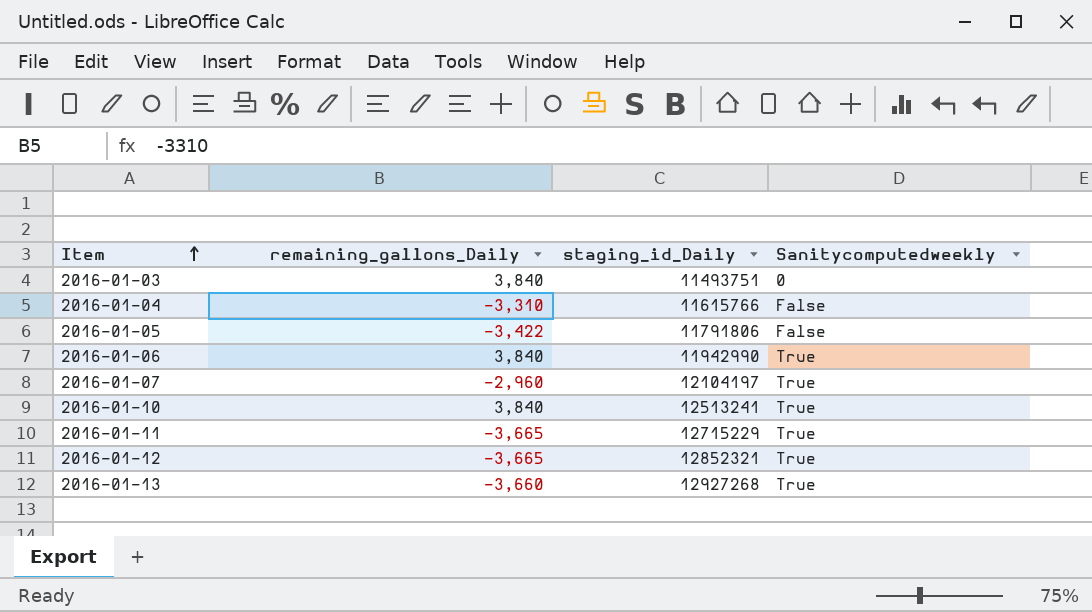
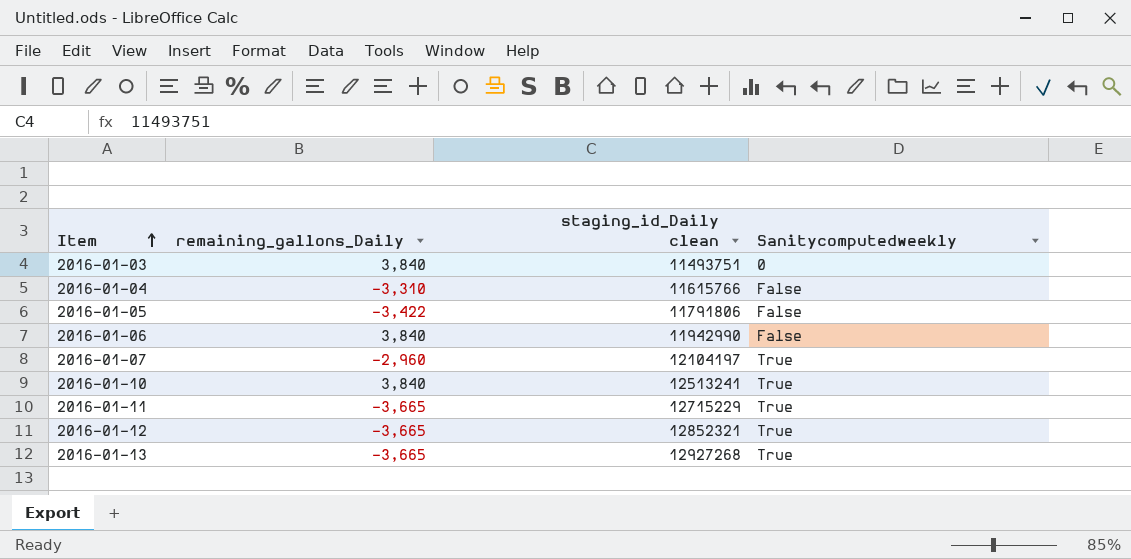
column name: staging_id_Daily -> staging_id_Daily clean
2016-01-06 | Sanitycomputedweekly: True -> False
2016-01-13 | remaining_gallons_Daily: -3,660 -> -3,665

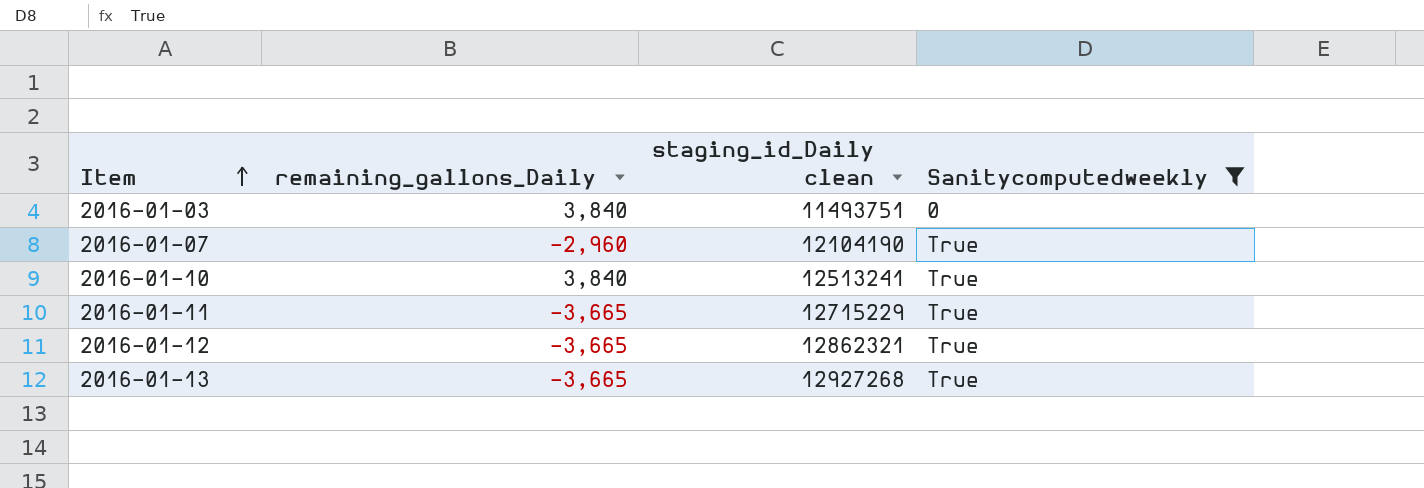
filter: none -> Sanitycomputedweekly != False
2016-01-07 | staging_id_Daily clean: 12104197 -> 12104190
2016-01-12 | staging_id_Daily clean: 12852321 -> 12862321

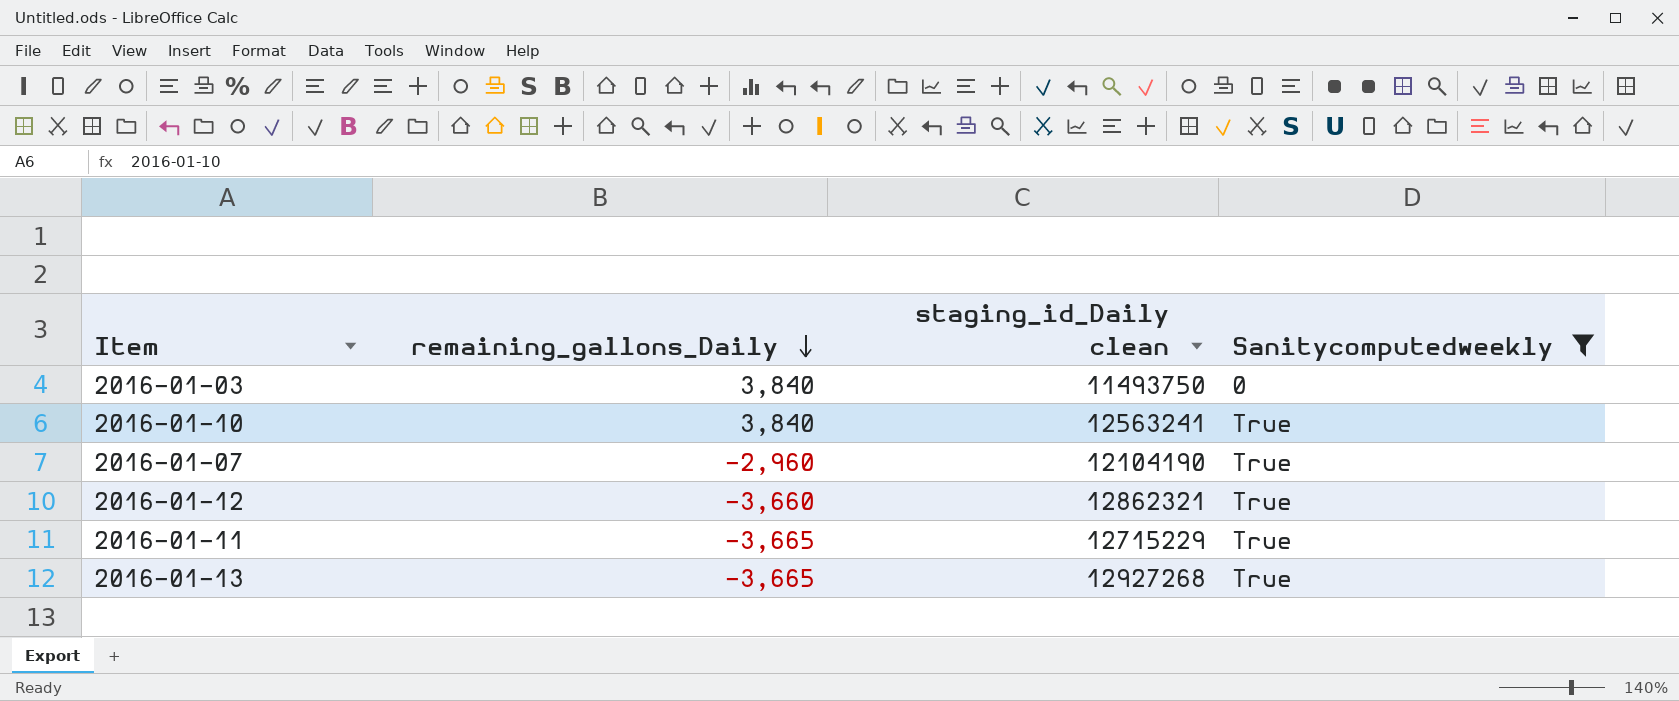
row order: Item ascending -> remaining_gallons_Daily descending
2016-01-03 | staging_id_Daily clean: 11493751 -> 11493750
2016-01-10 | staging_id_Daily clean: 12513241 -> 12563241
2016-01-12 | remaining_gallons_Daily: -3,665 -> -3,660

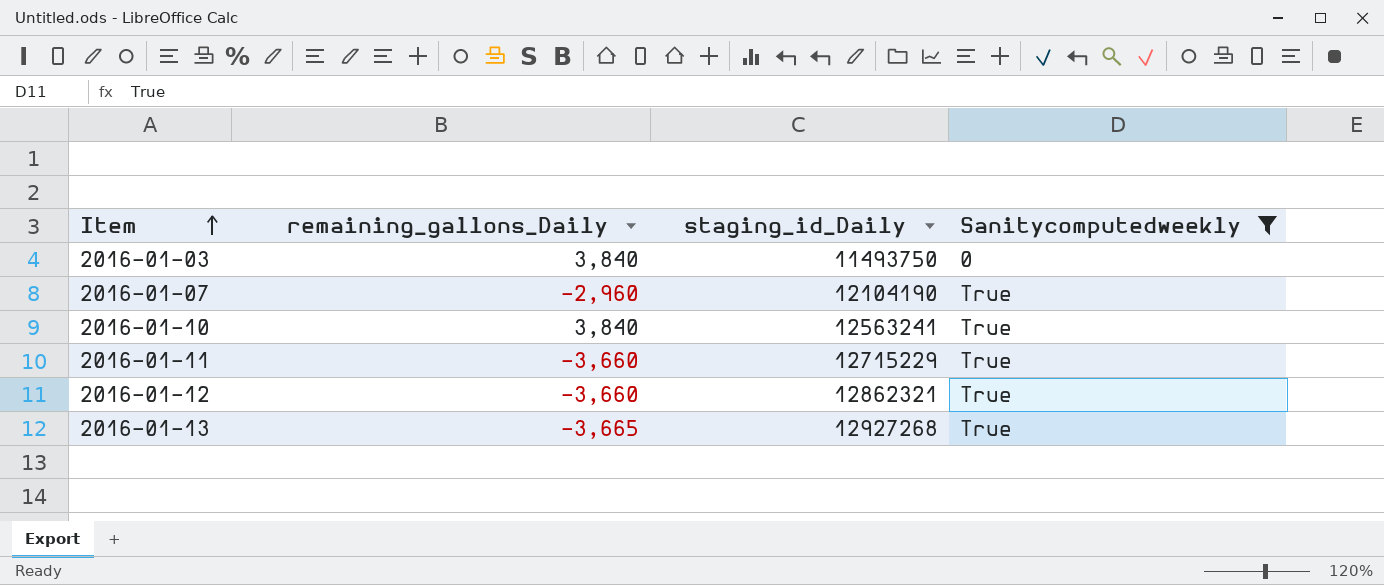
row order: remaining_gallons_Daily descending -> Item ascending
column name: staging_id_Daily clean -> staging_id_Daily
2016-01-11 | remaining_gallons_Daily: -3,665 -> -3,660

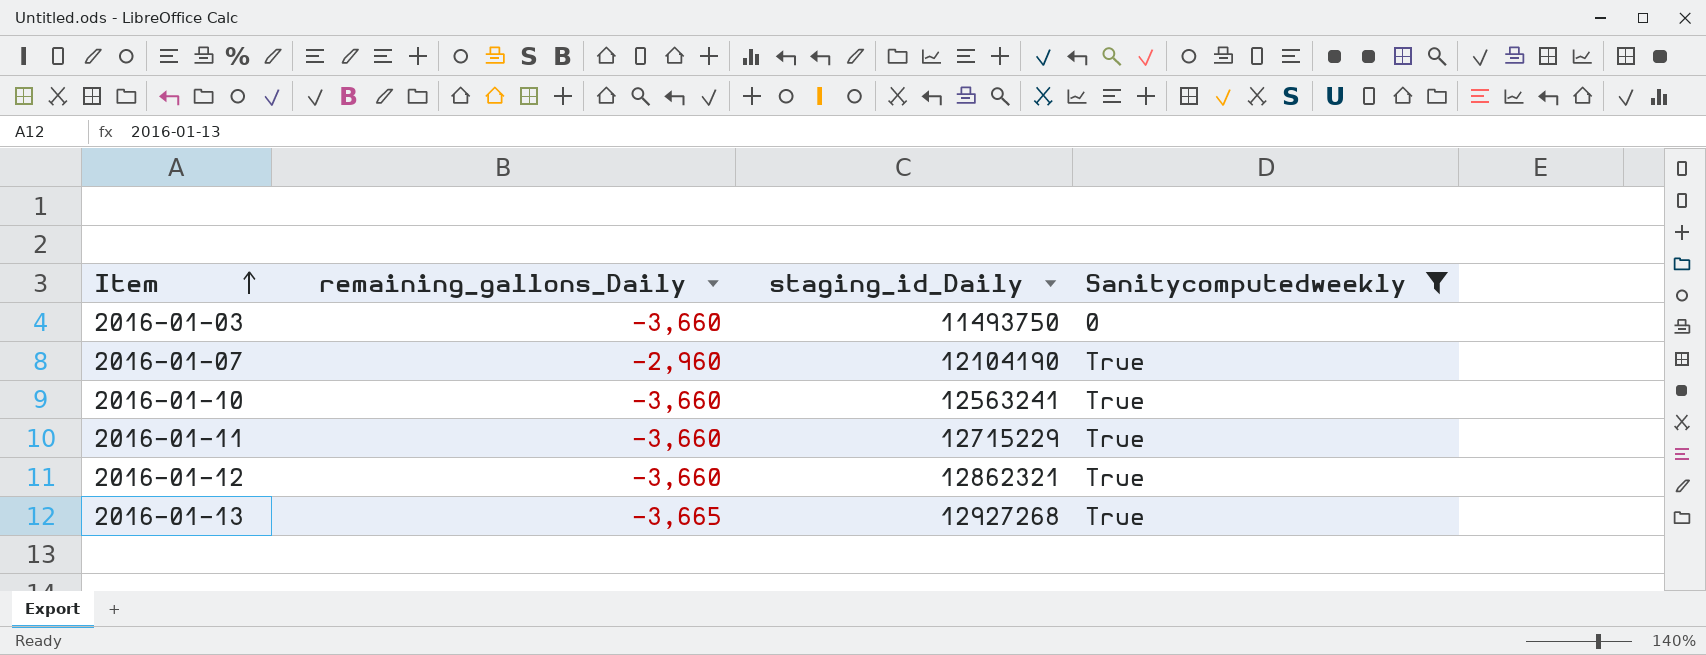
2016-01-03 | remaining_gallons_Daily: 3,840 -> -3,660
2016-01-10 | remaining_gallons_Daily: 3,840 -> -3,660

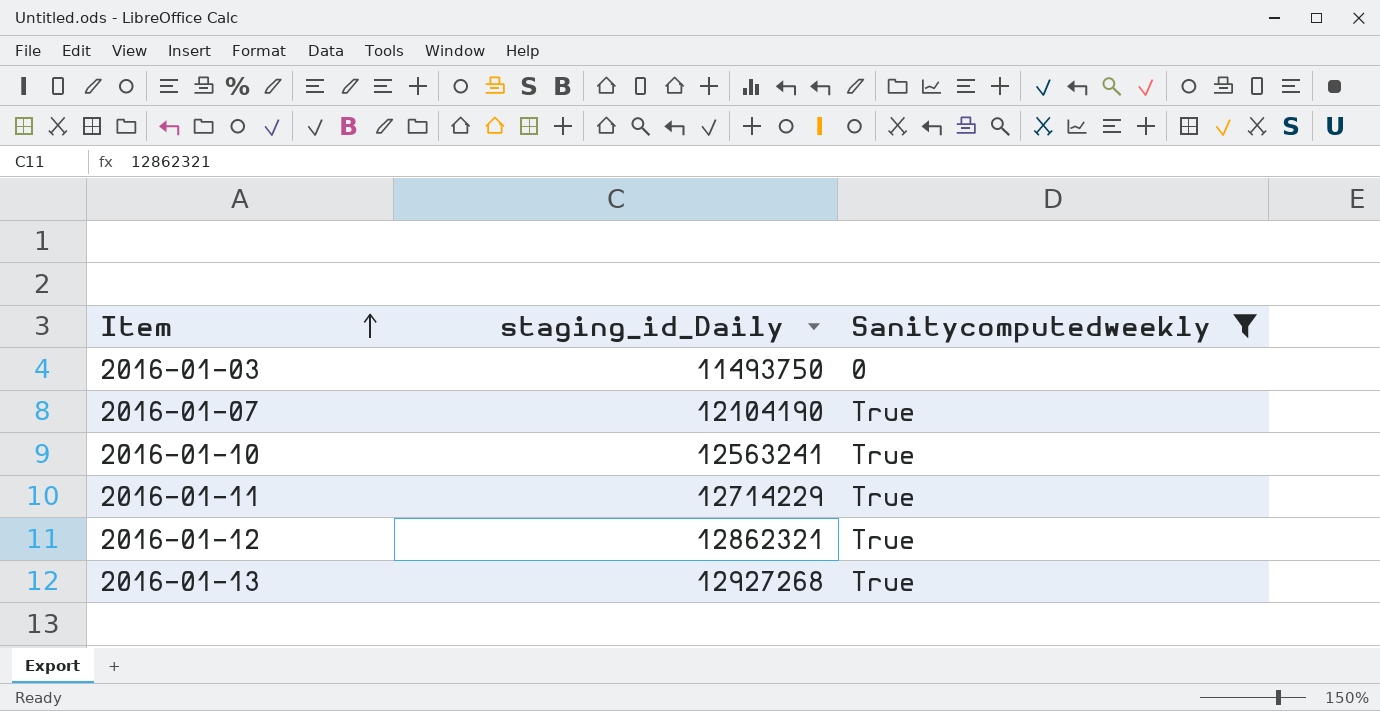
column remaining_gallons_Daily | position: 2 -> none
2016-01-11 | staging_id_Daily: 12715229 -> 12714229

